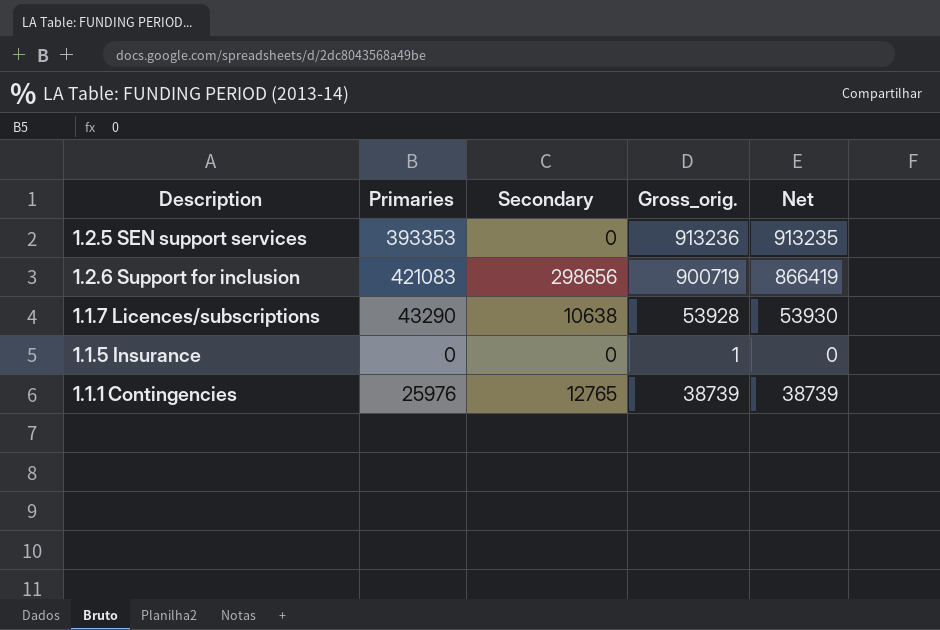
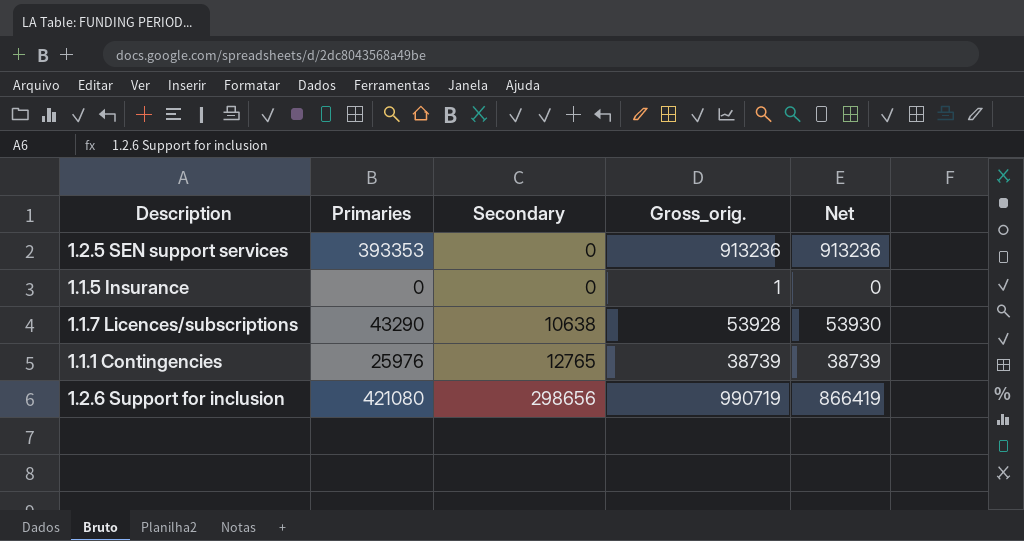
row order: none -> Secondary ascending
1.2.5 SEN support services | Net: 913235 -> 913236
1.2.6 Support for inclusion | Primaries: 421083 -> 421080
1.2.6 Support for inclusion | Gross_orig.: 900719 -> 990719

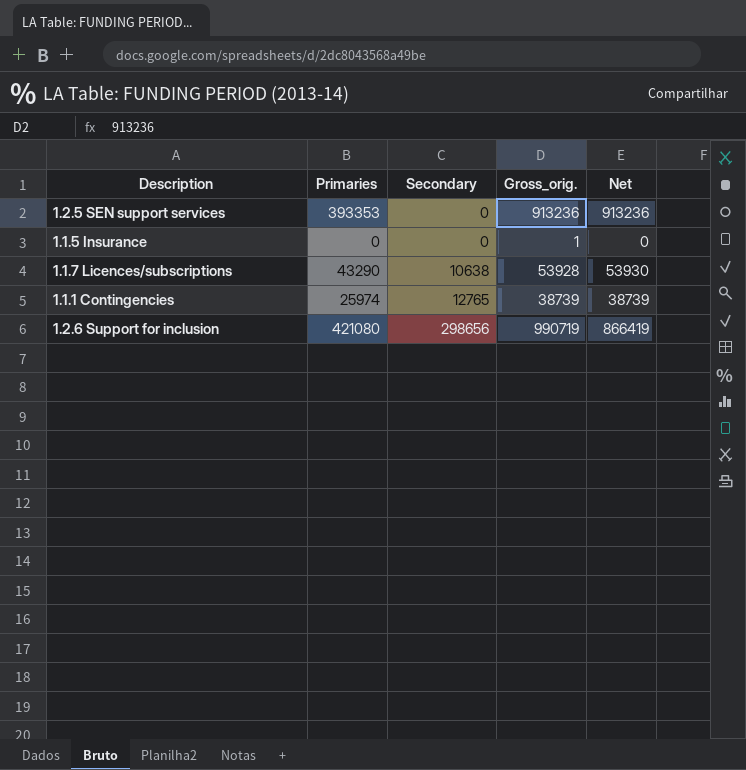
1.1.1 Contingencies | Primaries: 25976 -> 25974

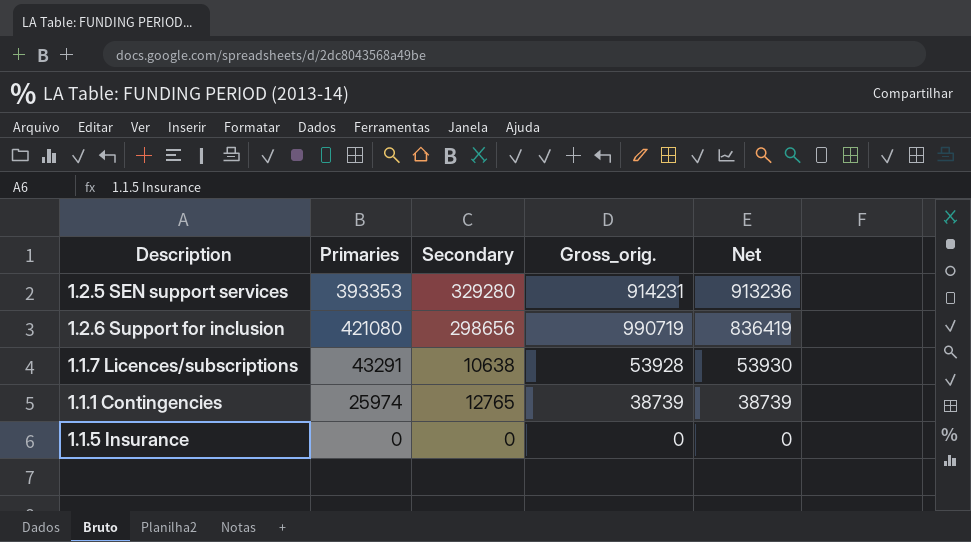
row order: Secondary ascending -> Net descending
1.2.5 SEN support services | Secondary: 0 -> 329280
1.2.5 SEN support services | Gross_orig.: 913236 -> 914231
1.2.6 Support for inclusion | Net: 866419 -> 836419
1.1.7 Licences/subscriptions | Primaries: 43290 -> 43291
1.1.5 Insurance | Gross_orig.: 1 -> 0

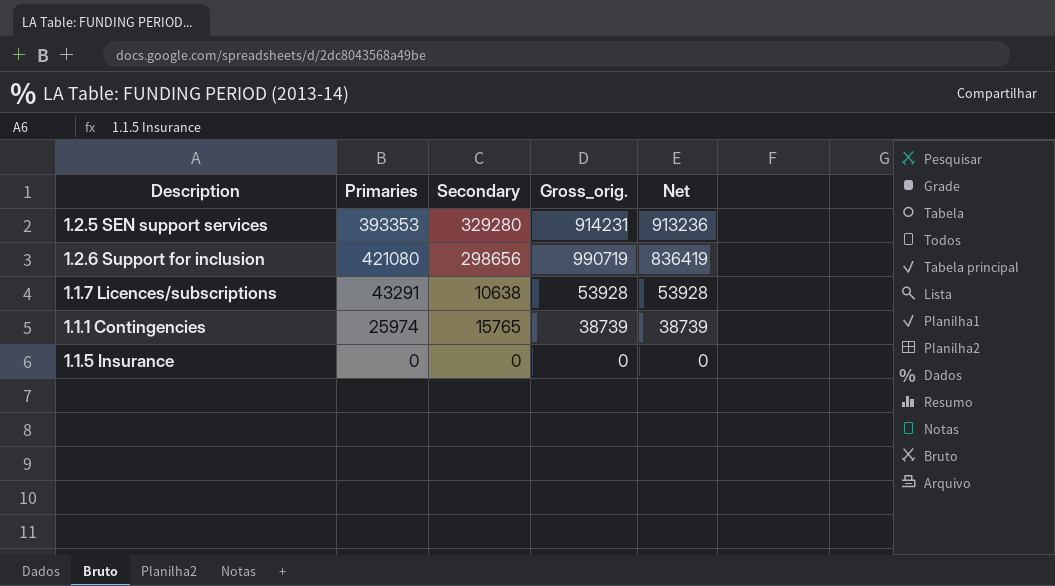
1.1.7 Licences/subscriptions | Net: 53930 -> 53928
1.1.1 Contingencies | Secondary: 12765 -> 15765

